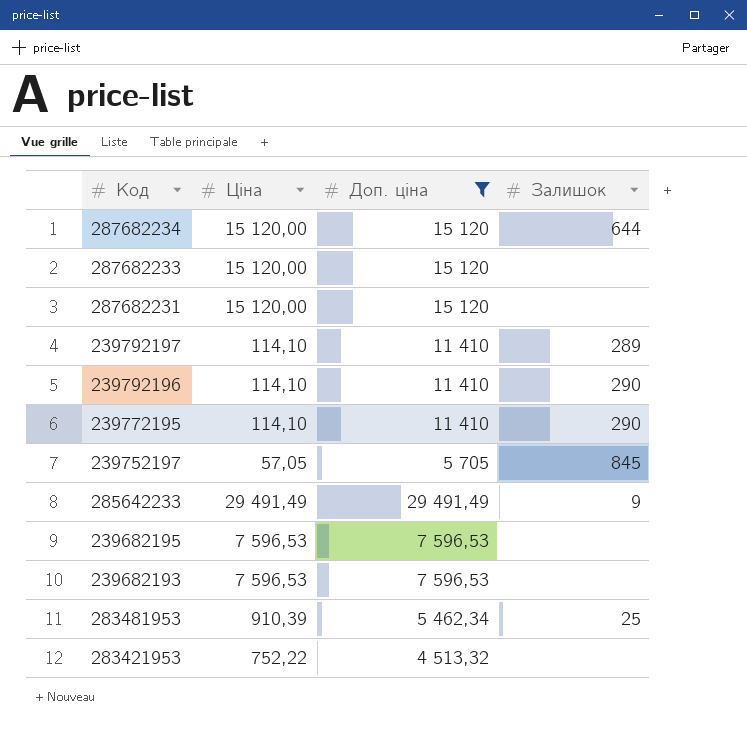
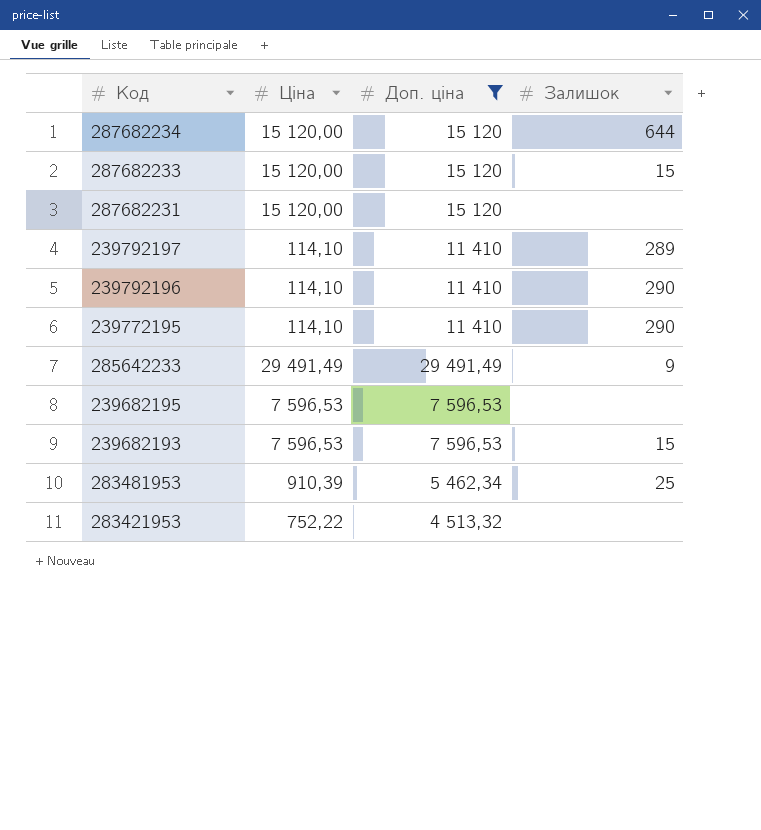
row 239752197: 57,05 | 5 705 | 845 -> none
287682233 | Залишок: none -> 15
239682193 | Залишок: none -> 15

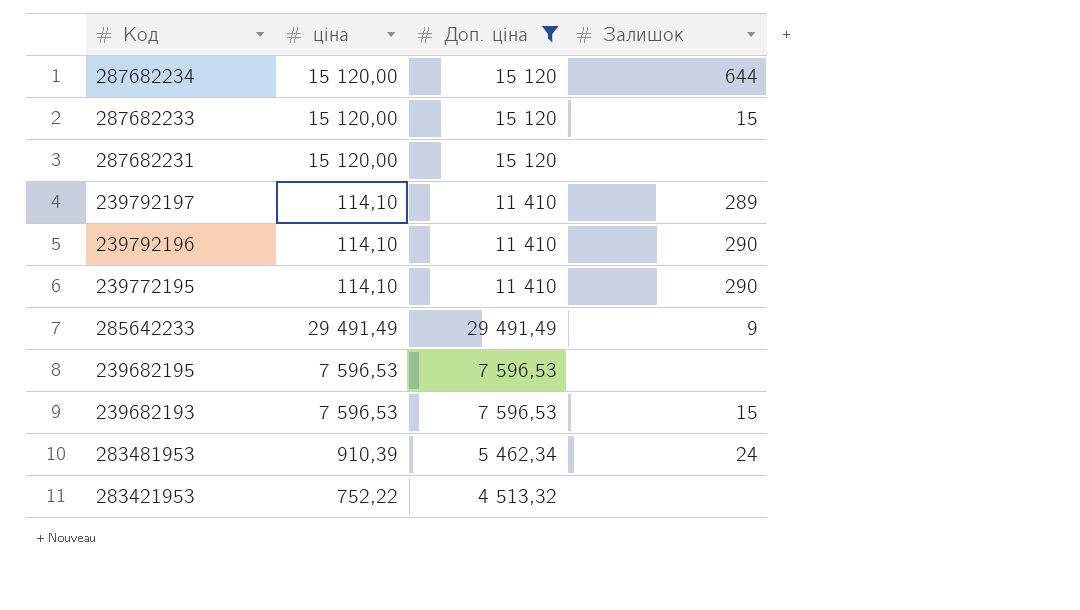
column name: Ціна -> ціна
283481953 | Залишок: 25 -> 24

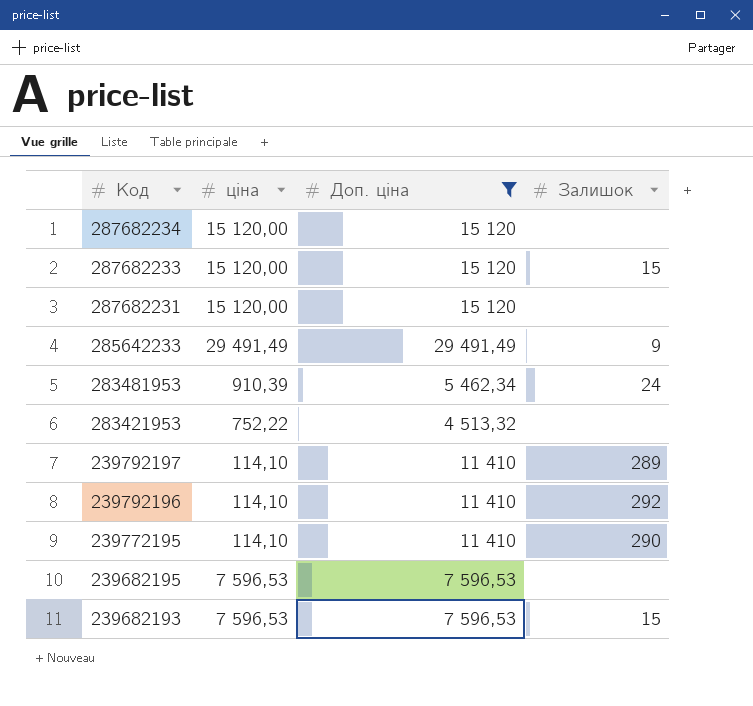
row order: none -> Код descending
287682234 | Залишок: 644 -> none
239792196 | Залишок: 290 -> 292

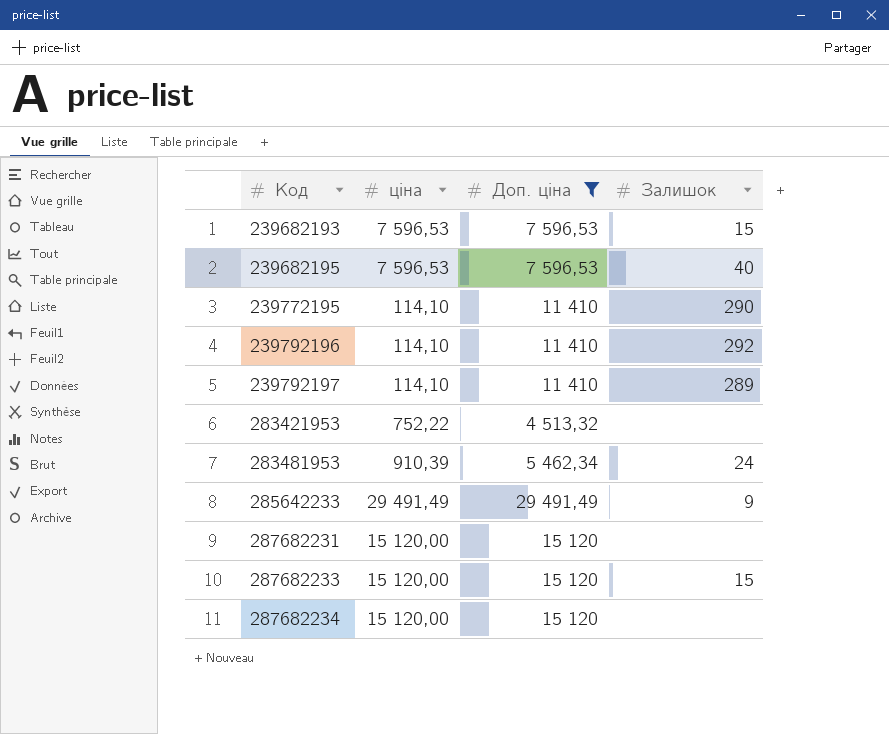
row order: Код descending -> Код ascending
239682195 | Залишок: none -> 40

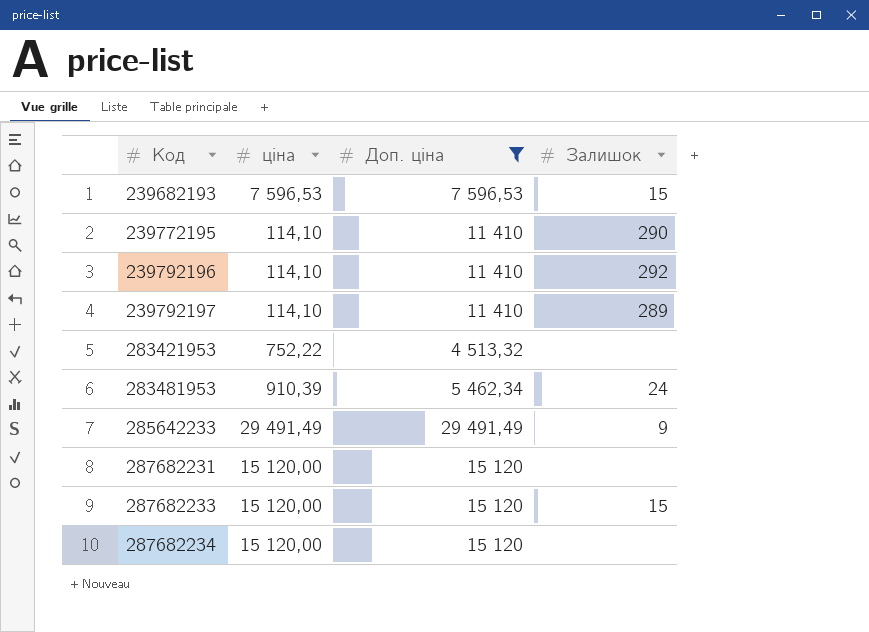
row 239682195: 7 596,53 | 7 596,53 | 40 -> none

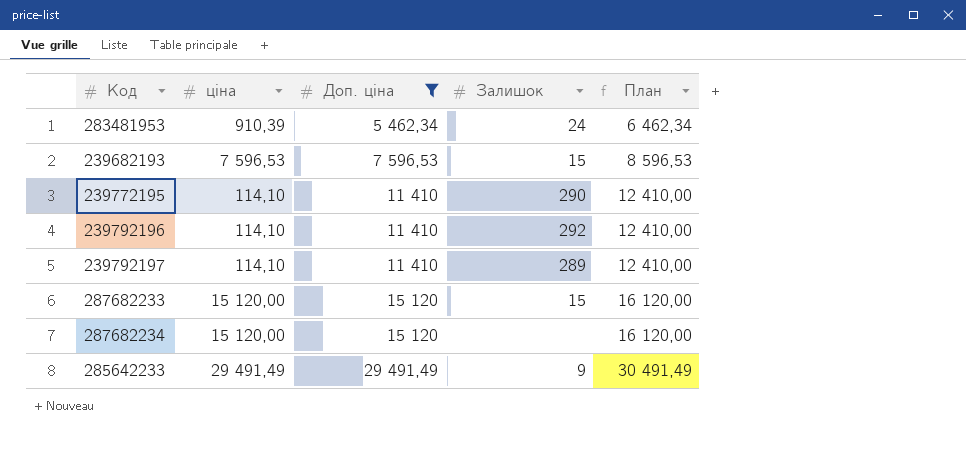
row order: Код ascending -> Доп. ціна ascending
column План | formula: none -> [Доп. ціна] + 1000
row 283421953: 752,22 | 4 513,32 | none -> none
row 287682231: 15 120,00 | 15 120 | none -> none

